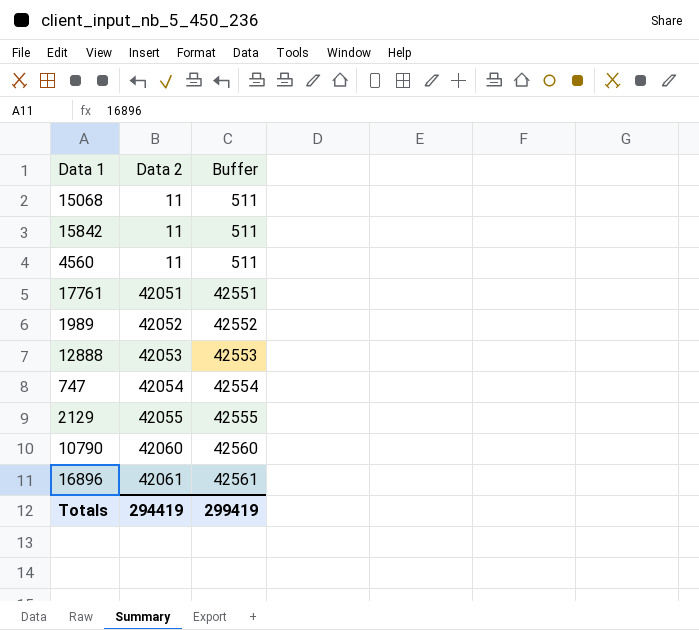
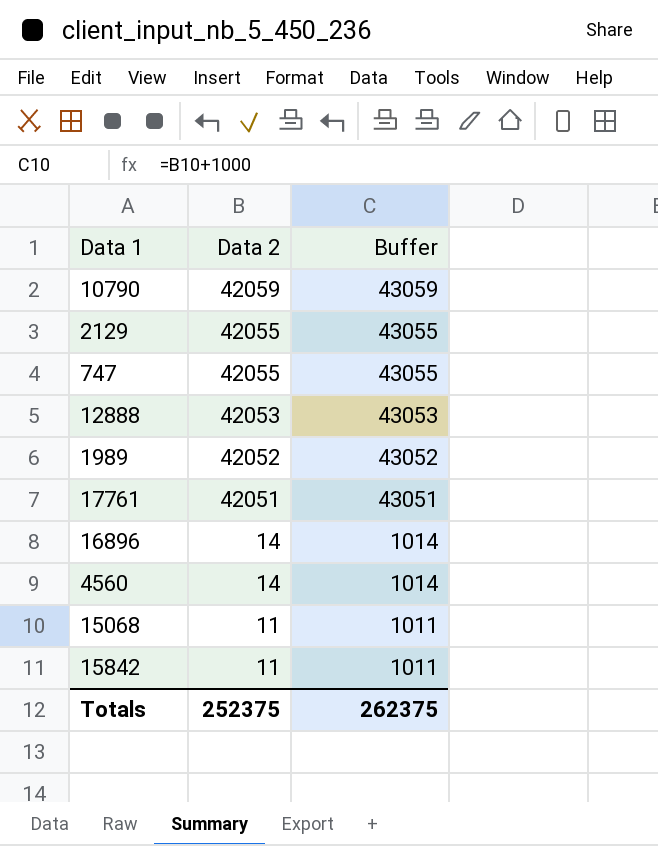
row order: Data 2 ascending -> Data 2 descending
column Buffer | formula: [Data 2] + 500 -> [Data 2] + 1000
10790 | Data 2: 42060 -> 42059
747 | Data 2: 42054 -> 42055
16896 | Data 2: 42061 -> 14
4560 | Data 2: 11 -> 14
Totals | Data 2: 294419 -> 252375
Totals | Buffer: 299419 -> 262375

